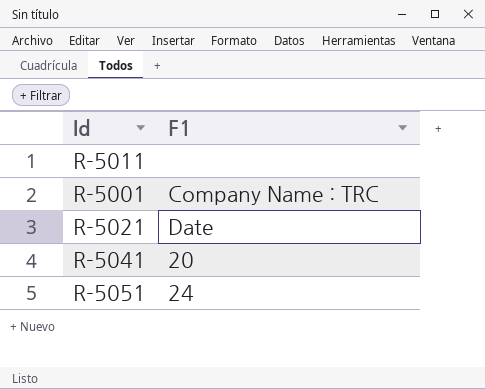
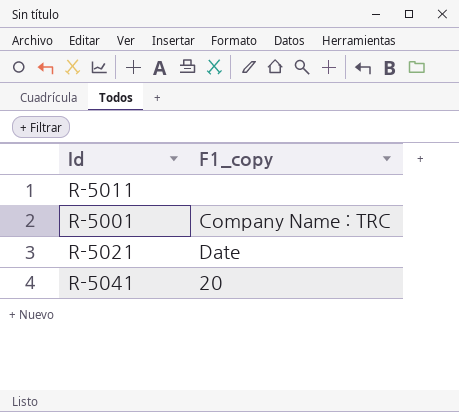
column name: F1 -> F1_copy
row R-5051: 24 -> none

